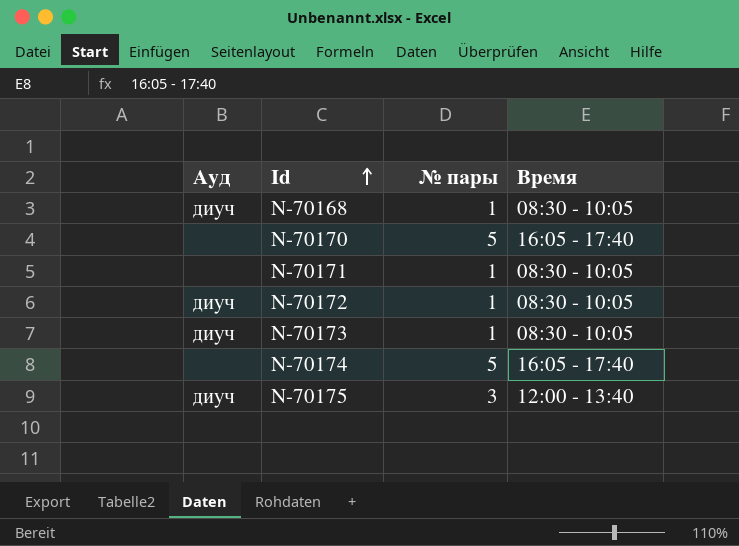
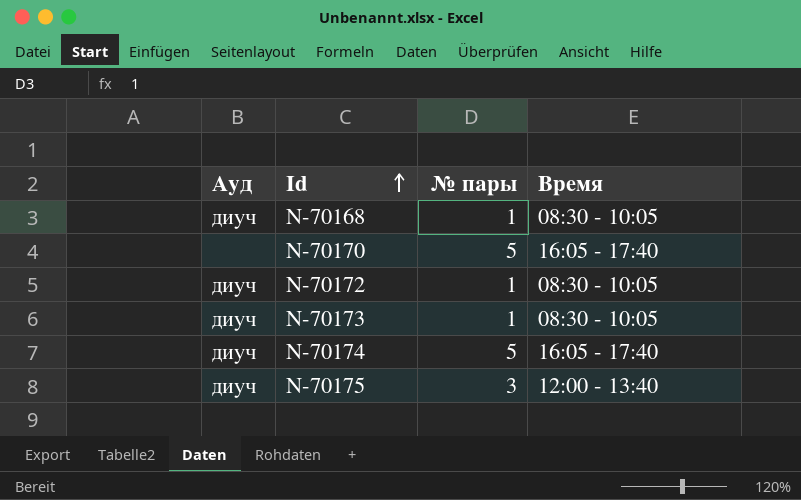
row N-70171: none | 1 | 08:30 - 10:05 -> none
N-70174 | Ауд: none -> диуч

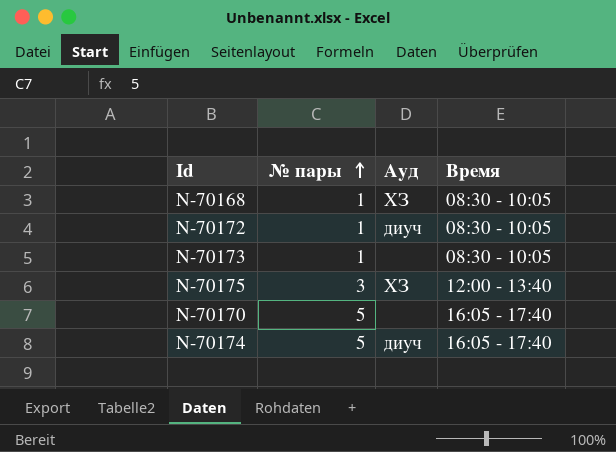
row order: Id ascending -> № пары ascending
column Ауд | position: 1 -> 3
N-70168 | Ауд: диуч -> ХЗ
N-70173 | Ауд: диуч -> none
N-70175 | Ауд: диуч -> ХЗ

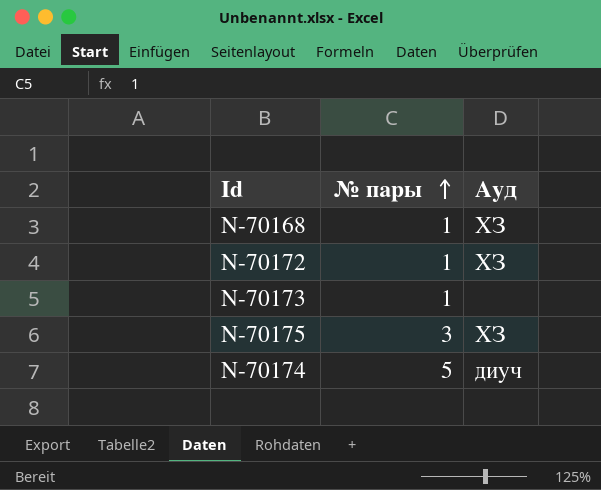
column Время | position: 4 -> none
row N-70170: 5 | none | 16:05 - 17:40 -> none
N-70172 | Ауд: диуч -> ХЗ

